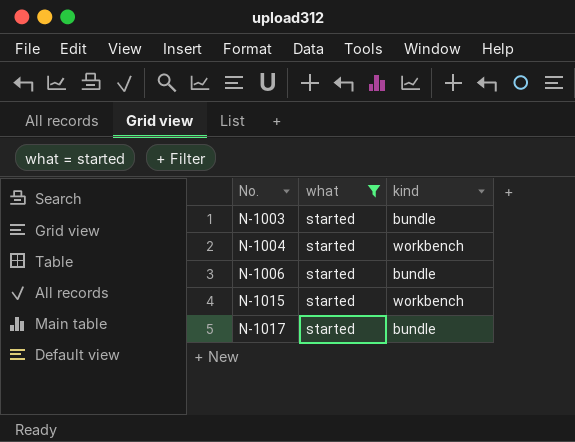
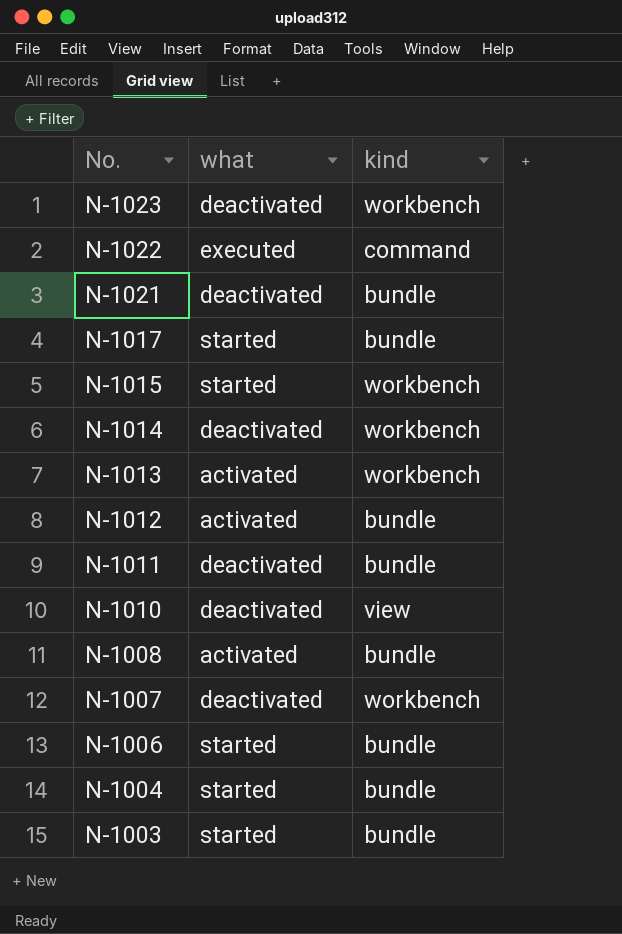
filter: what = started -> none
row order: No. ascending -> No. descending
N-1004 | kind: workbench -> bundle

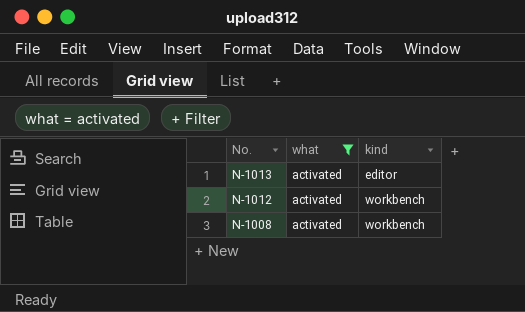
filter: none -> what = activated
N-1013 | kind: workbench -> editor
N-1012 | kind: bundle -> workbench
N-1008 | kind: bundle -> workbench

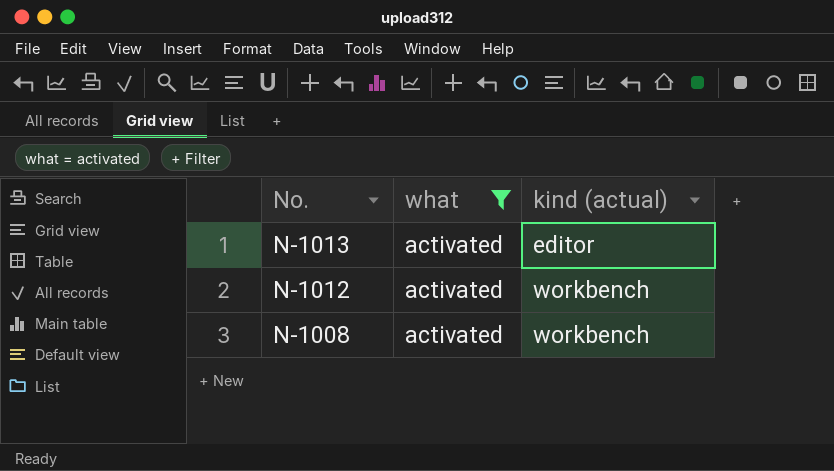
column name: kind -> kind (actual)

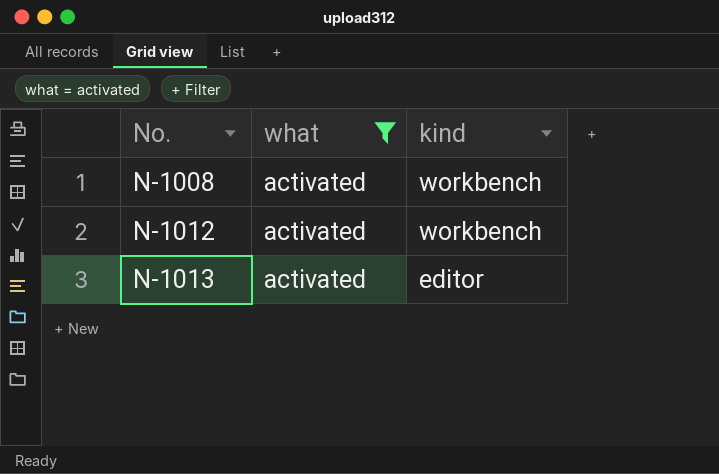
row order: No. descending -> No. ascending
column name: kind (actual) -> kind

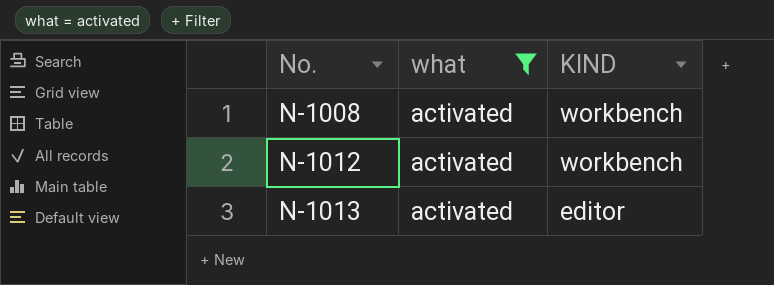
column name: kind -> KIND

